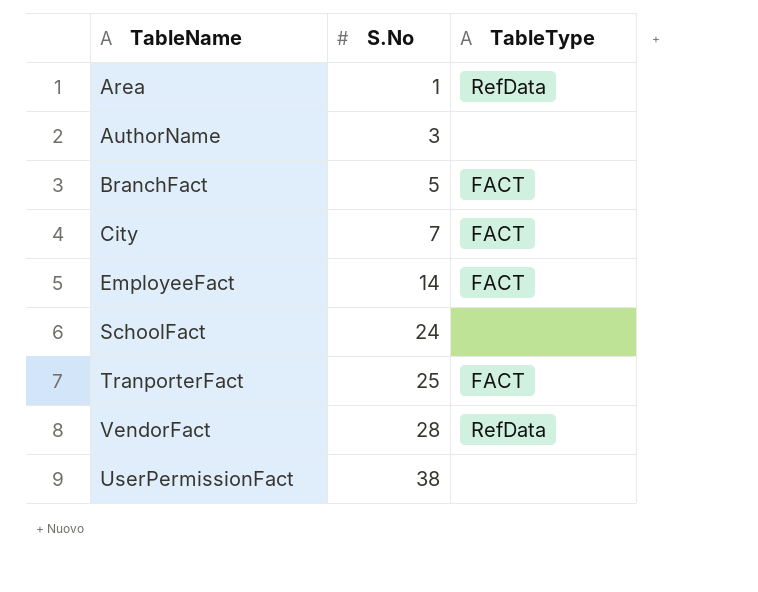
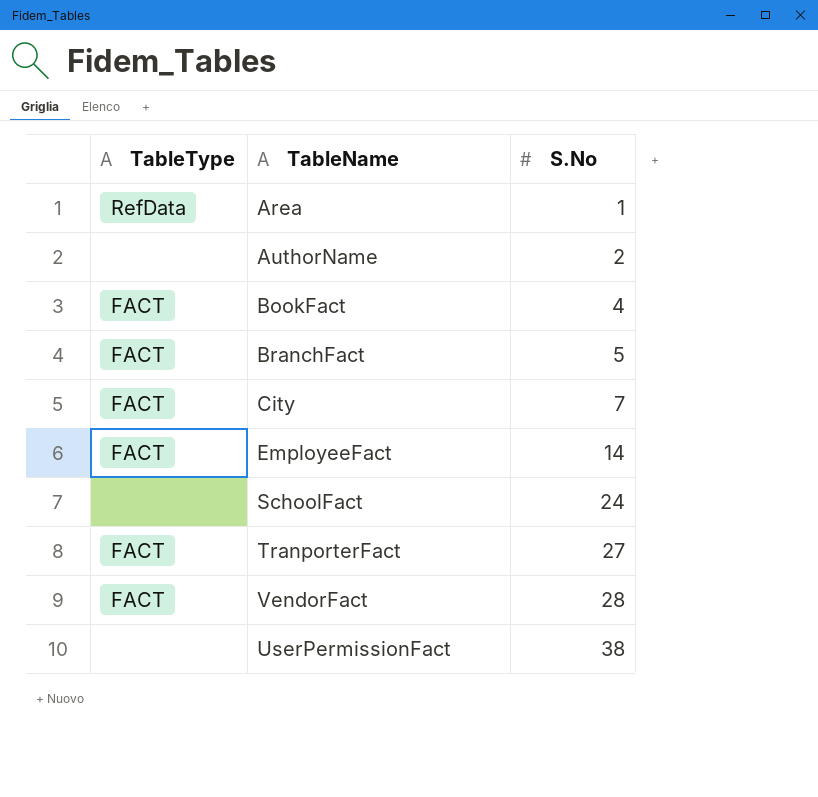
column TableType | position: 3 -> 1
AuthorName | S.No: 3 -> 2
row BookFact: none -> FACT | 4
TranporterFact | S.No: 25 -> 27
VendorFact | TableType: RefData -> FACT

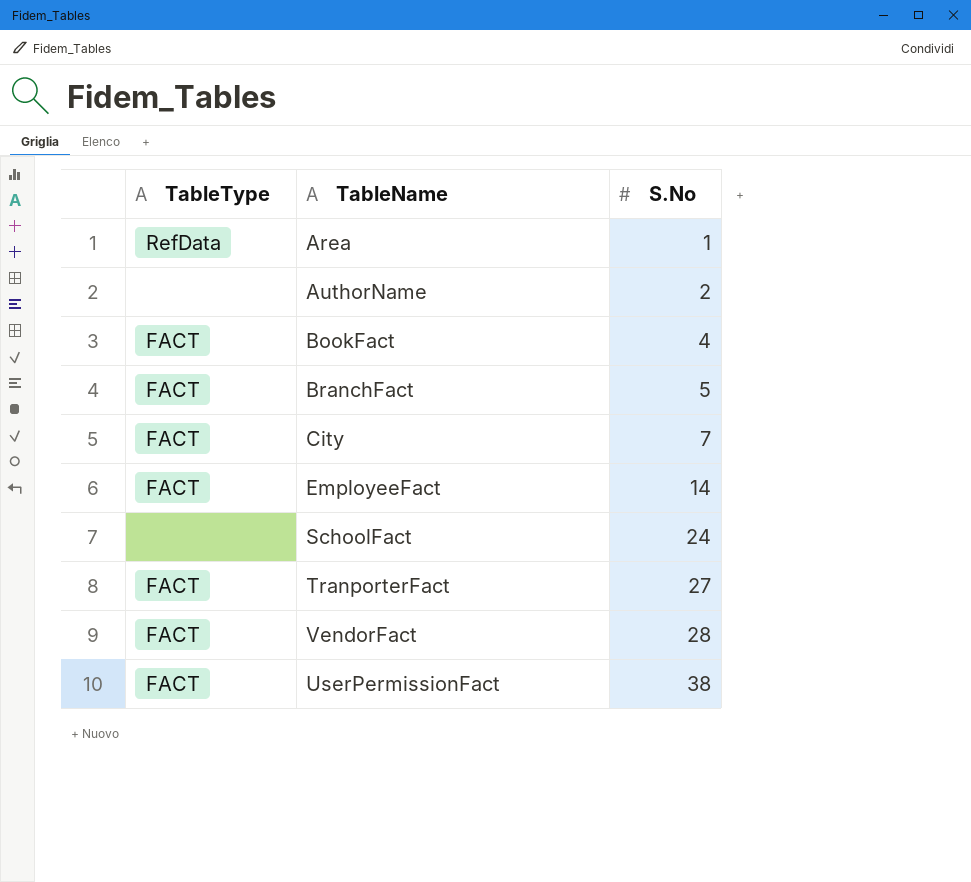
UserPermissionFact | TableType: none -> FACT

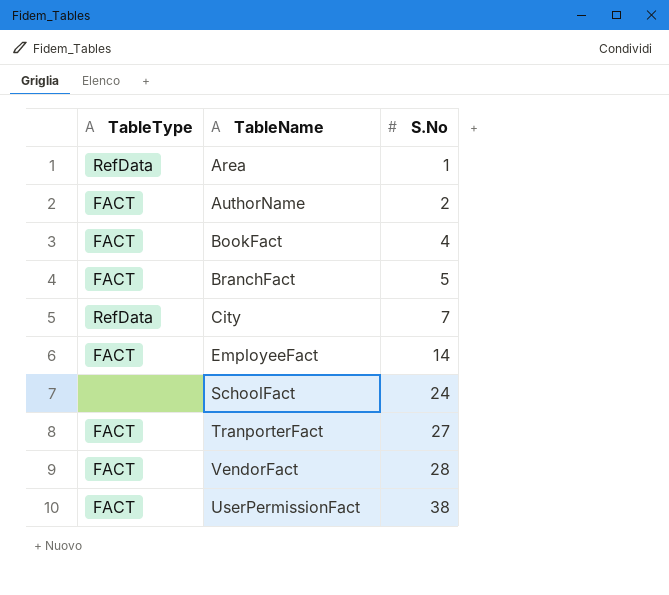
AuthorName | TableType: none -> FACT
City | TableType: FACT -> RefData

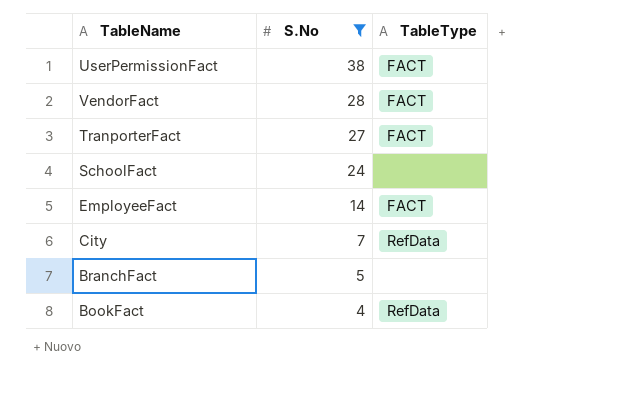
filter: none -> S.No >= 4
row order: S.No ascending -> S.No descending
column TableType | position: 1 -> 3
BranchFact | TableType: FACT -> none
BookFact | TableType: FACT -> RefData

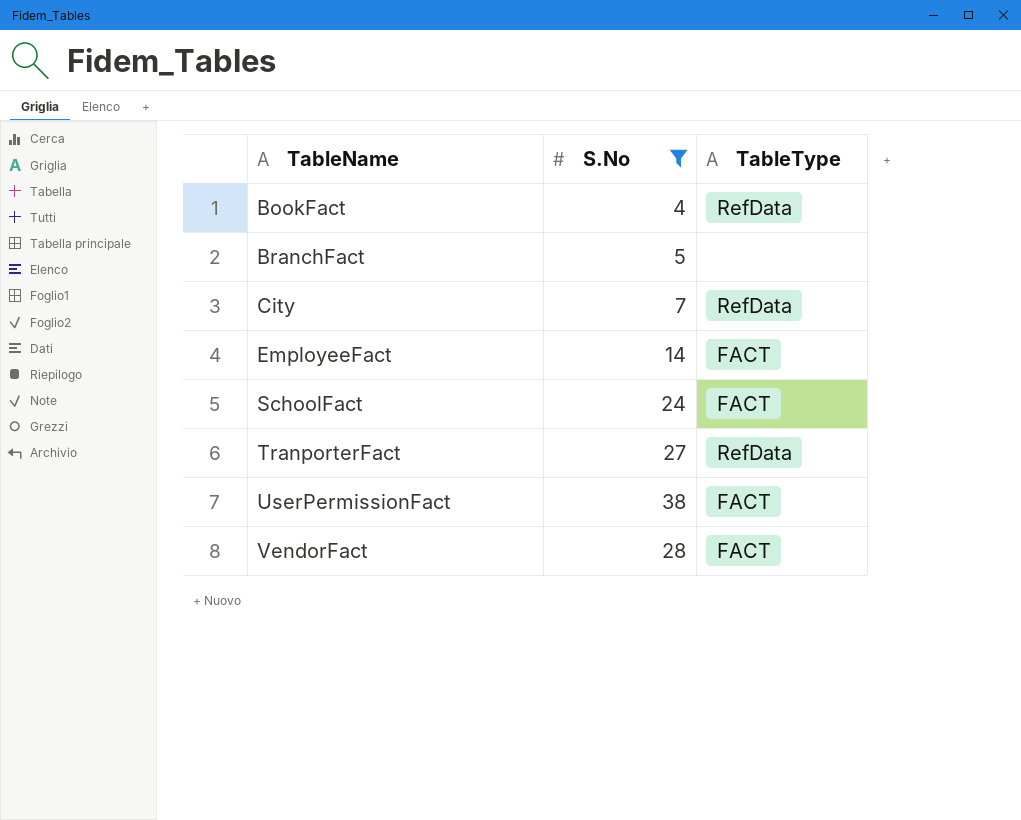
row order: S.No descending -> TableName ascending
SchoolFact | TableType: none -> FACT
TranporterFact | TableType: FACT -> RefData

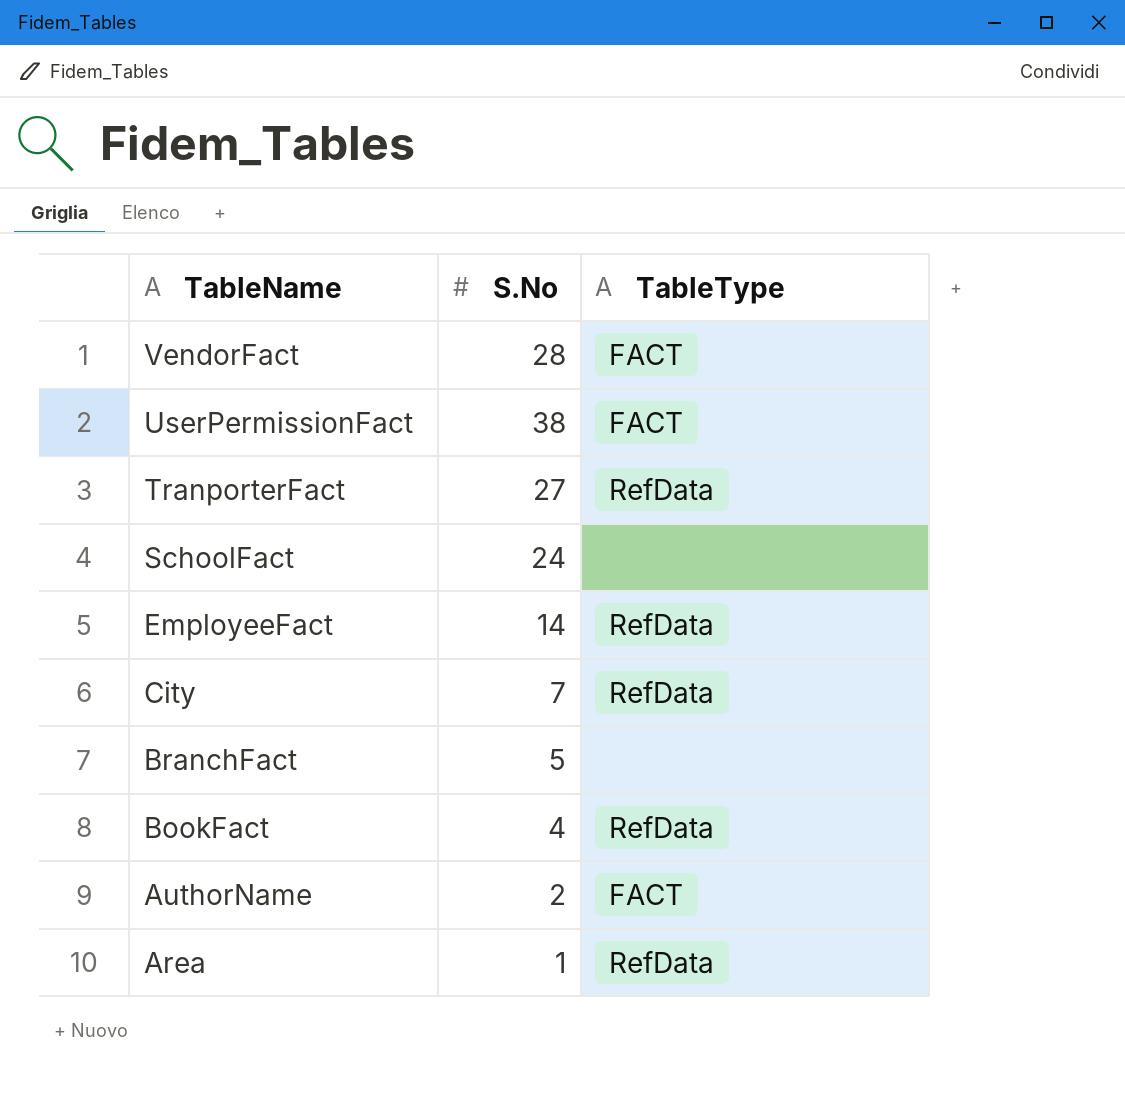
filter: S.No >= 4 -> none
row order: TableName ascending -> TableName descending
SchoolFact | TableType: FACT -> none
EmployeeFact | TableType: FACT -> RefData

